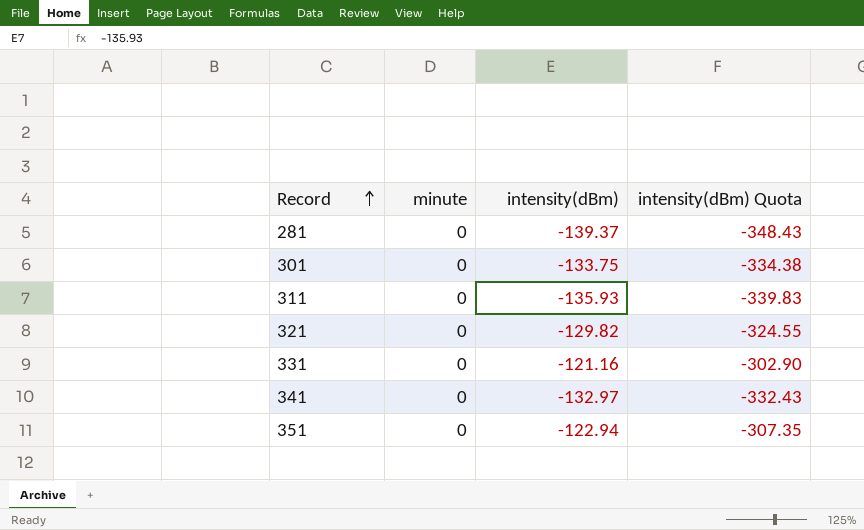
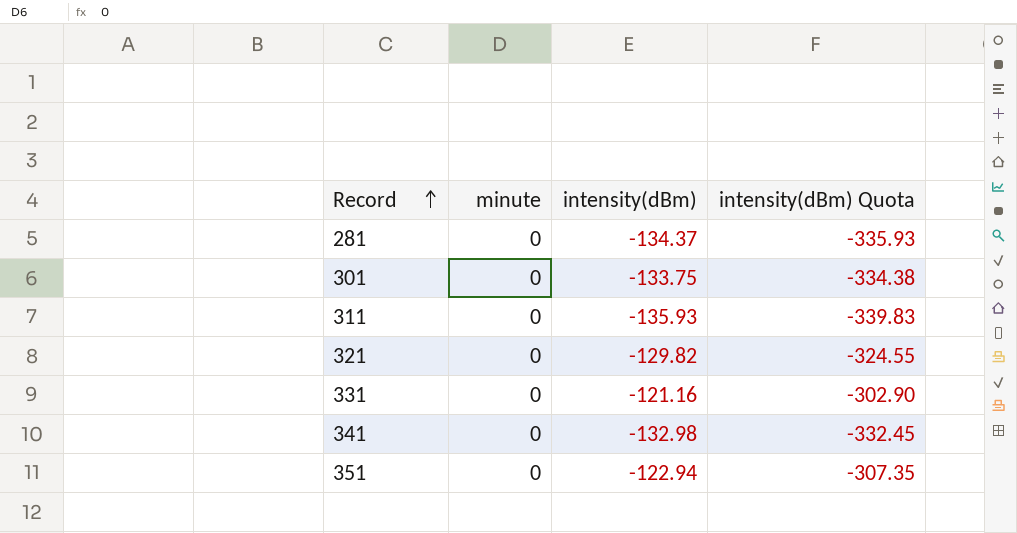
281 | intensity(dBm): -139.37 -> -134.37
281 | intensity(dBm) Quota: -348.43 -> -335.93
341 | intensity(dBm): -132.97 -> -132.98
341 | intensity(dBm) Quota: -332.43 -> -332.45

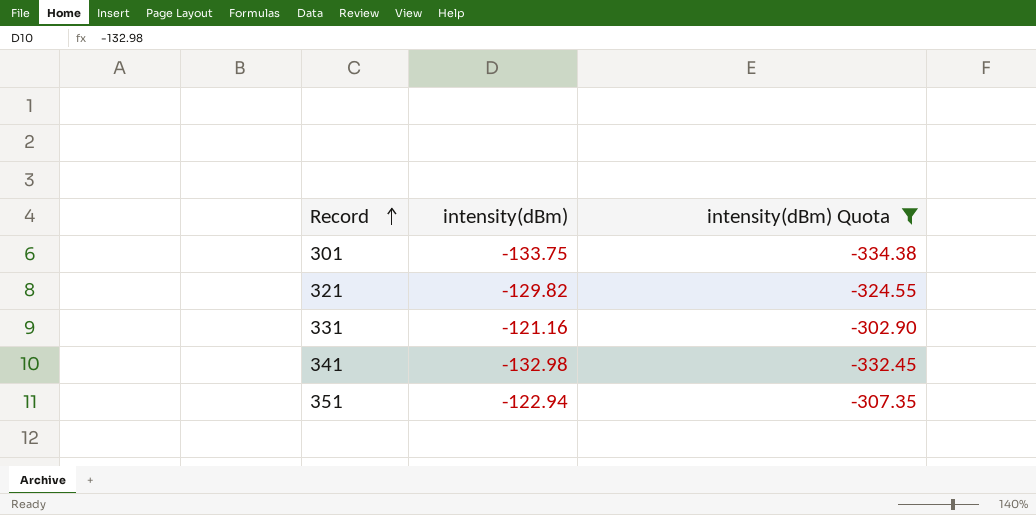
filter: none -> intensity(dBm) Quota >= -334.38
column minute | position: 2 -> none

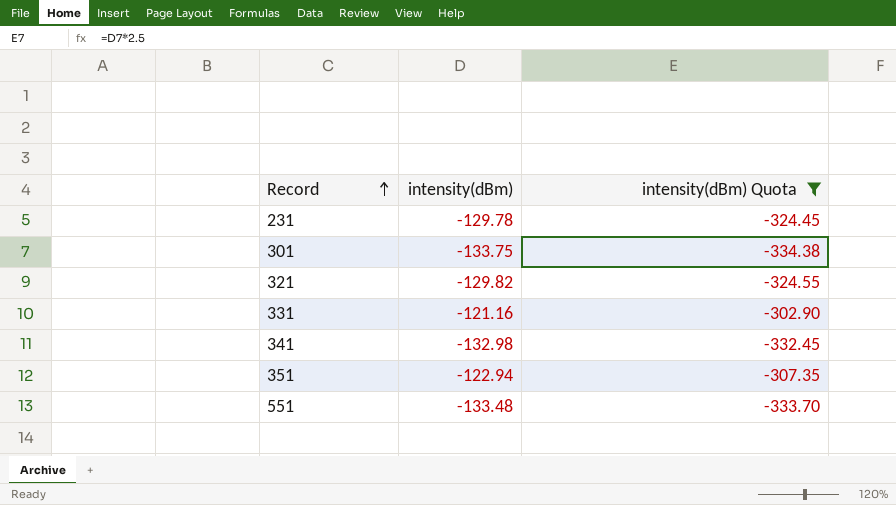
row 231: none -> -129.78 | -324.45
row 551: none -> -133.48 | -333.70

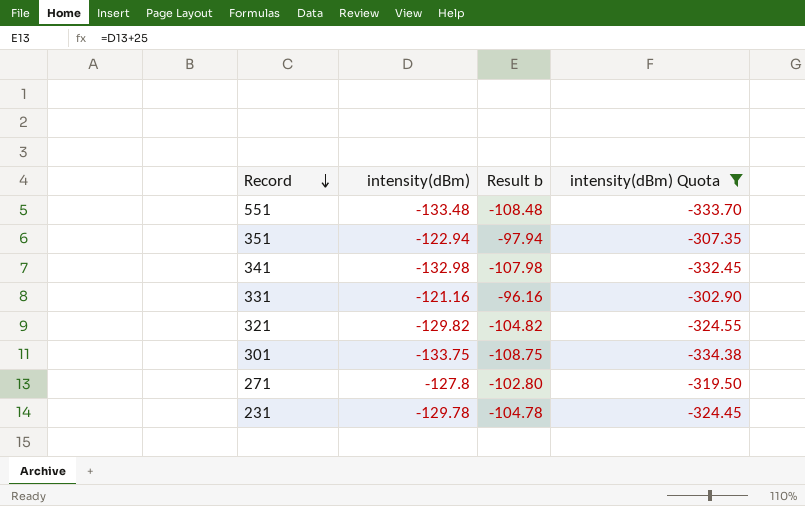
row order: Record ascending -> Record descending
column Result b | formula: none -> [intensity(dBm)] + 25
row 271: none -> -127.8 | -102.80 | -319.50

